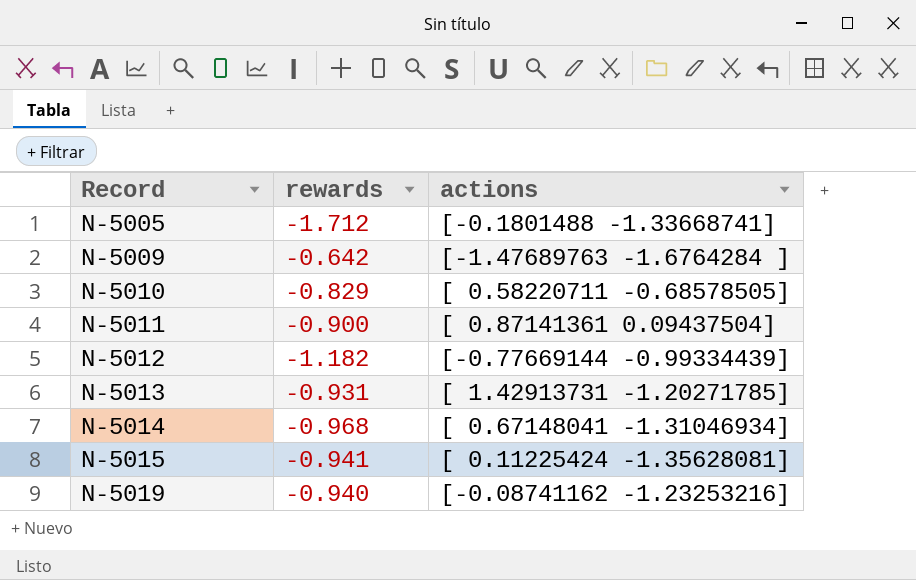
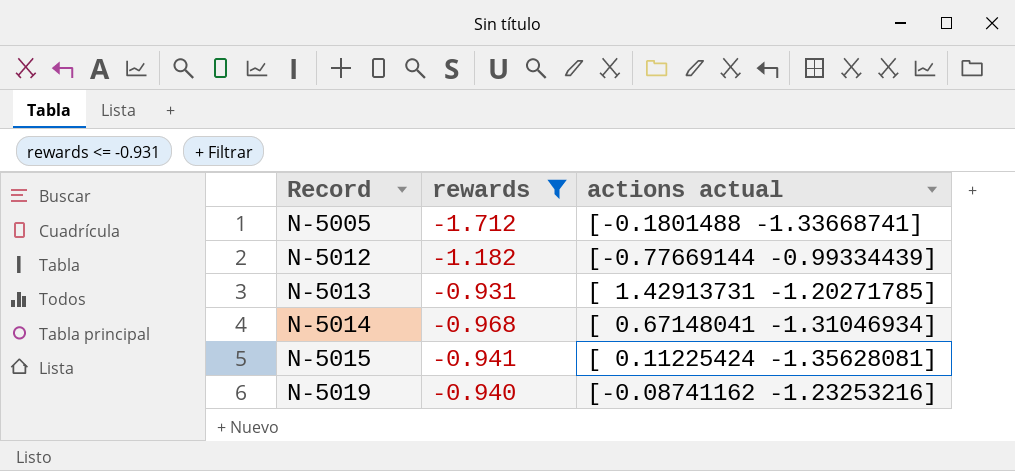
filter: none -> rewards <= -0.931
column name: actions -> actions actual

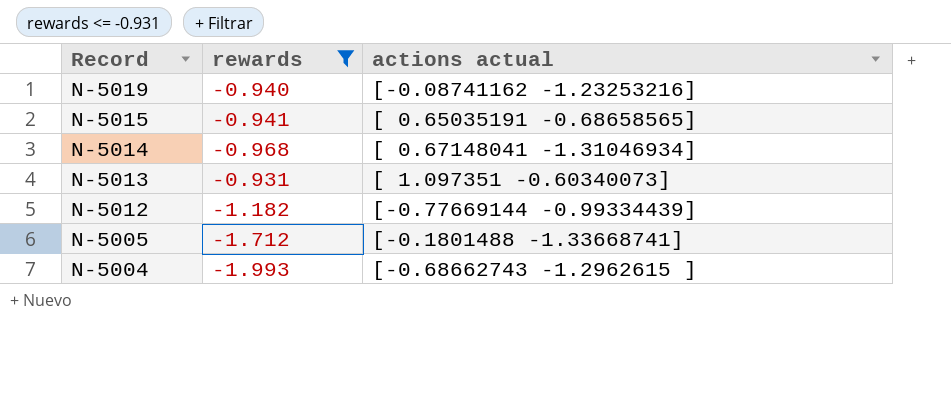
row order: Record ascending -> Record descending
N-5015 | actions actual: [ 0.11225424 -1.35628081] -> [ 0.65035191 -0.68658565]
N-5013 | actions actual: [ 1.42913731 -1.20271785] -> [ 1.097351 -0.60340073]
row N-5004: none -> -1.993 | [-0.68662743 -1.2962615 ]

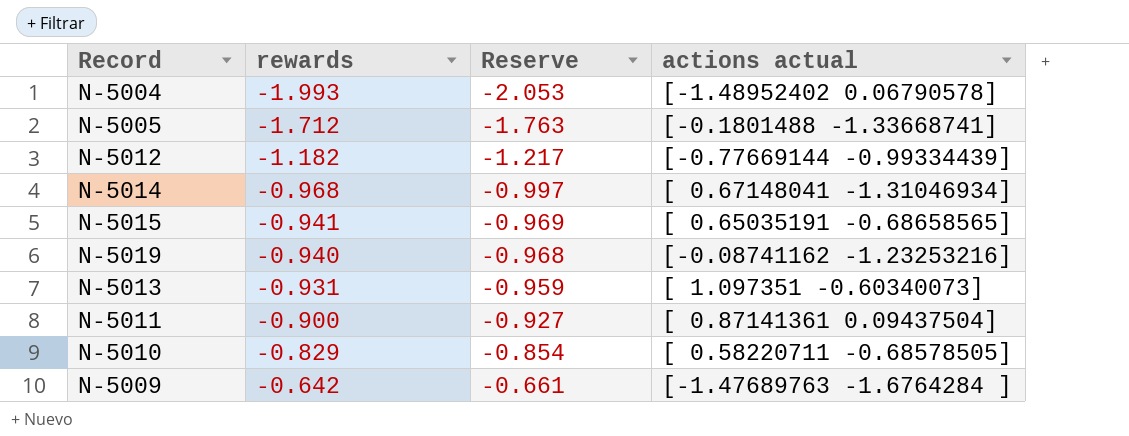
filter: rewards <= -0.931 -> none
row order: Record descending -> rewards ascending
column Reserve | formula: none -> [rewards] * 1.03
N-5004 | actions actual: [-0.68662743 -1.2962615 ] -> [-1.48952402 0.06790578]

